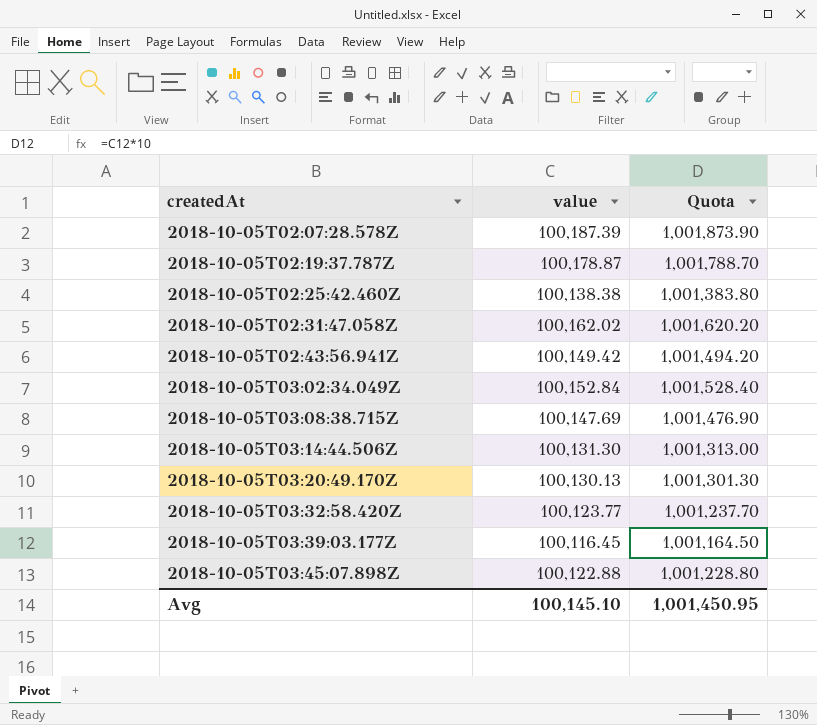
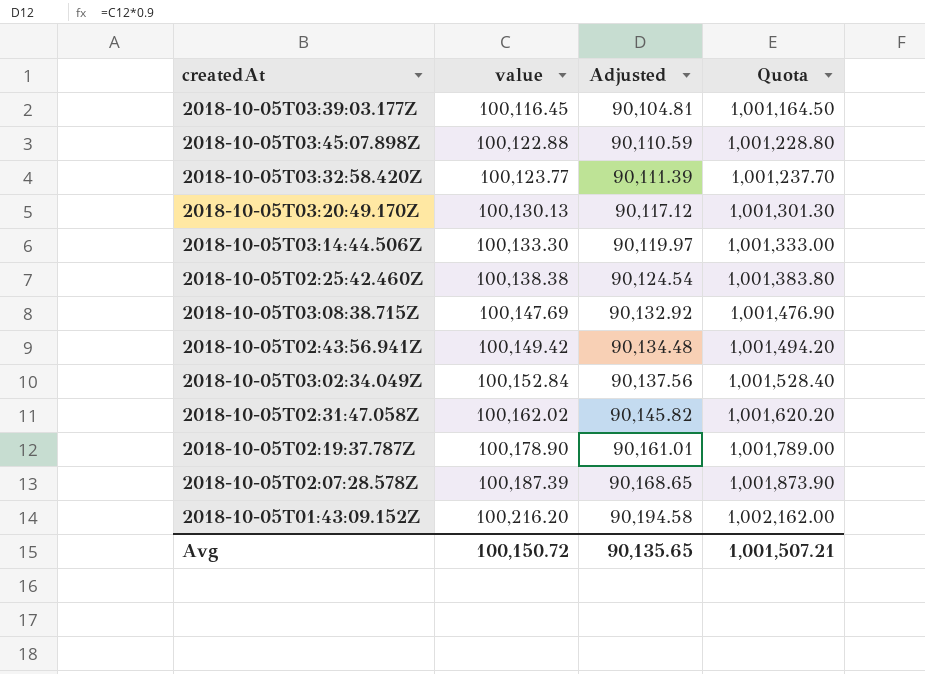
row order: createdAt ascending -> value ascending
column Adjusted | formula: none -> [value] * 0.9
2018-10-05T03:14:44.506Z | value: 100,131.30 -> 100,133.30
2018-10-05T03:14:44.506Z | Quota: 1,001,313.00 -> 1,001,333.00
2018-10-05T02:19:37.787Z | value: 100,178.87 -> 100,178.90
2018-10-05T02:19:37.787Z | Quota: 1,001,788.70 -> 1,001,789.00
row 2018-10-05T01:43:09.152Z: none -> 100,216.20 | 90,194.58 | 1,002,162.00
Avg | value: 100,145.10 -> 100,150.72
Avg | Quota: 1,001,450.95 -> 1,001,507.21

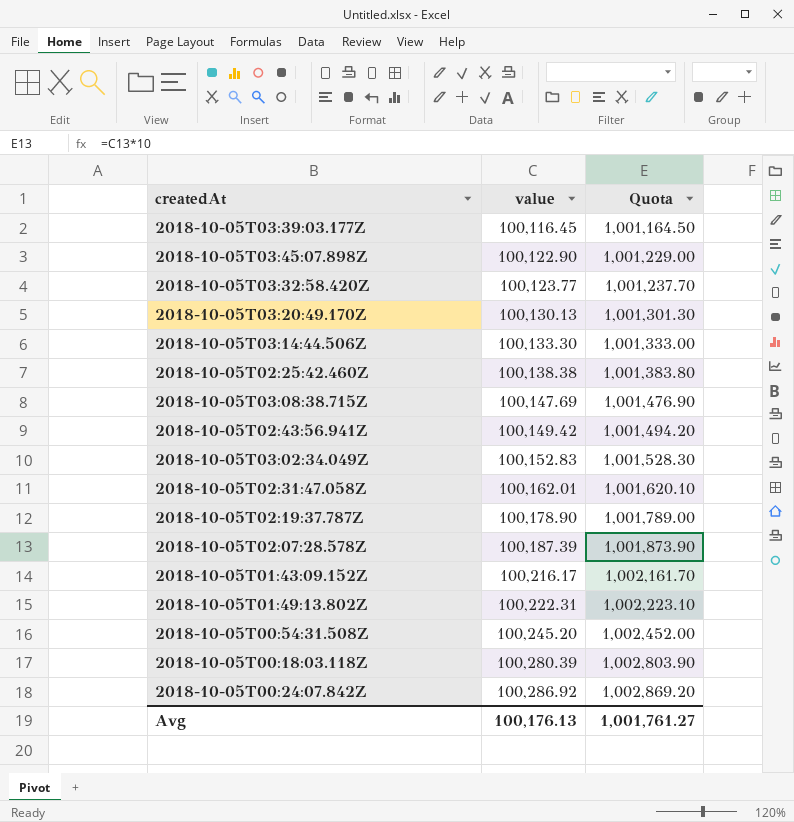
column Adjusted | formula: [value] * 0.9 -> none
2018-10-05T03:45:07.898Z | value: 100,122.88 -> 100,122.90
2018-10-05T03:45:07.898Z | Quota: 1,001,228.80 -> 1,001,229.00
2018-10-05T03:02:34.049Z | value: 100,152.84 -> 100,152.83
2018-10-05T03:02:34.049Z | Quota: 1,001,528.40 -> 1,001,528.30
2018-10-05T02:31:47.058Z | value: 100,162.02 -> 100,162.01
2018-10-05T02:31:47.058Z | Quota: 1,001,620.20 -> 1,001,620.10
2018-10-05T01:43:09.152Z | value: 100,216.20 -> 100,216.17
2018-10-05T01:43:09.152Z | Quota: 1,002,162.00 -> 1,002,161.70
row 2018-10-05T01:49:13.802Z: none -> 100,222.31 | 1,002,223.10
row 2018-10-05T00:54:31.508Z: none -> 100,245.20 | 1,002,452.00
row 2018-10-05T00:18:03.118Z: none -> 100,280.39 | 1,002,803.90
row 2018-10-05T00:24:07.842Z: none -> 100,286.92 | 1,002,869.20
Avg | value: 100,150.72 -> 100,176.13
Avg | Quota: 1,001,507.21 -> 1,001,761.27

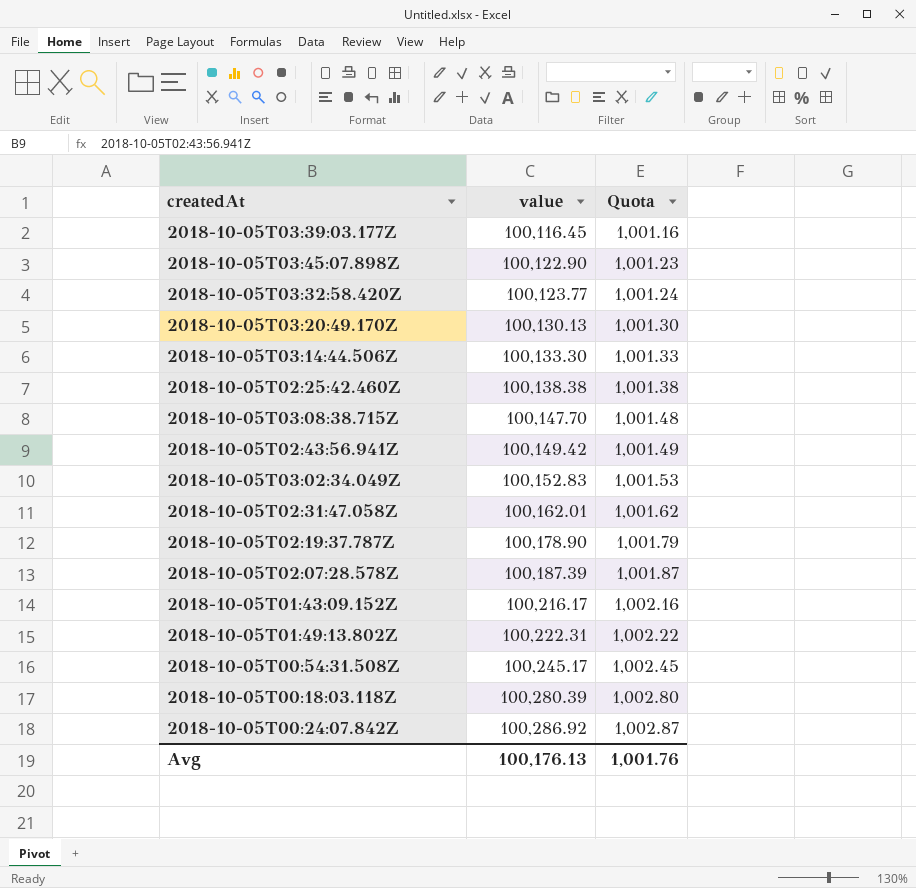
column Quota | formula: [value] * 10 -> [value] * 0.01
2018-10-05T03:08:38.715Z | value: 100,147.69 -> 100,147.70
2018-10-05T00:54:31.508Z | value: 100,245.20 -> 100,245.17
Avg | Quota: 1,001,761.27 -> 1,001.76

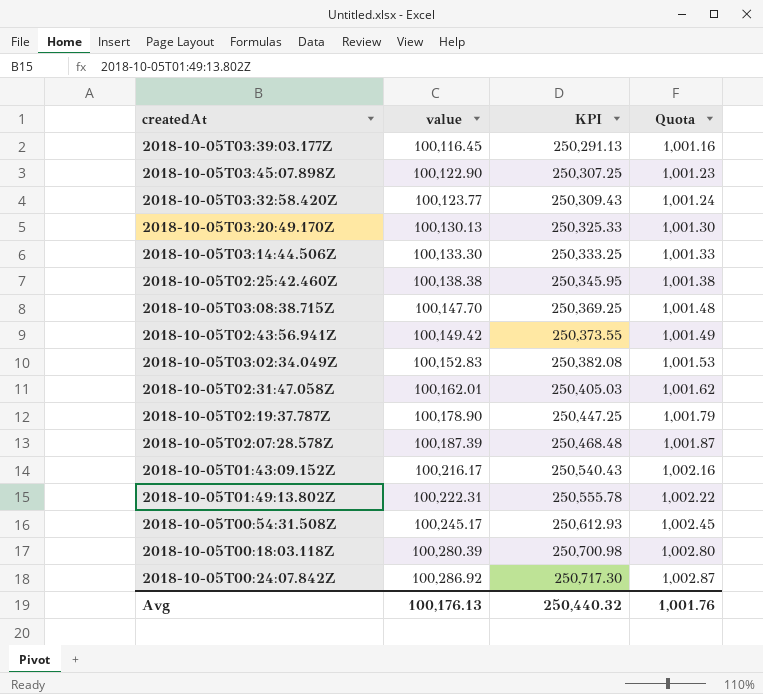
column KPI | formula: none -> [value] * 2.5

